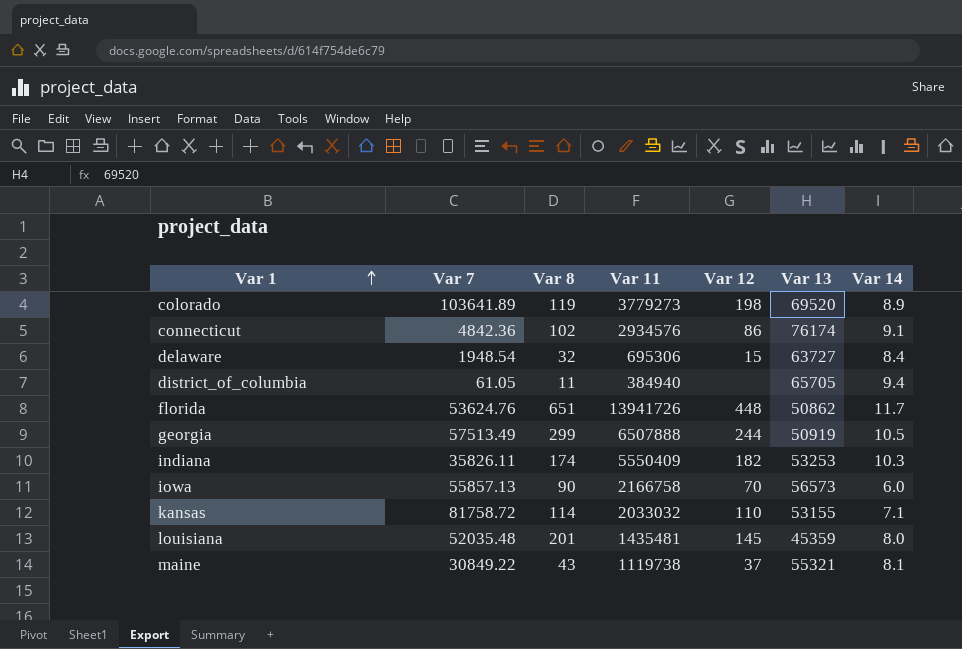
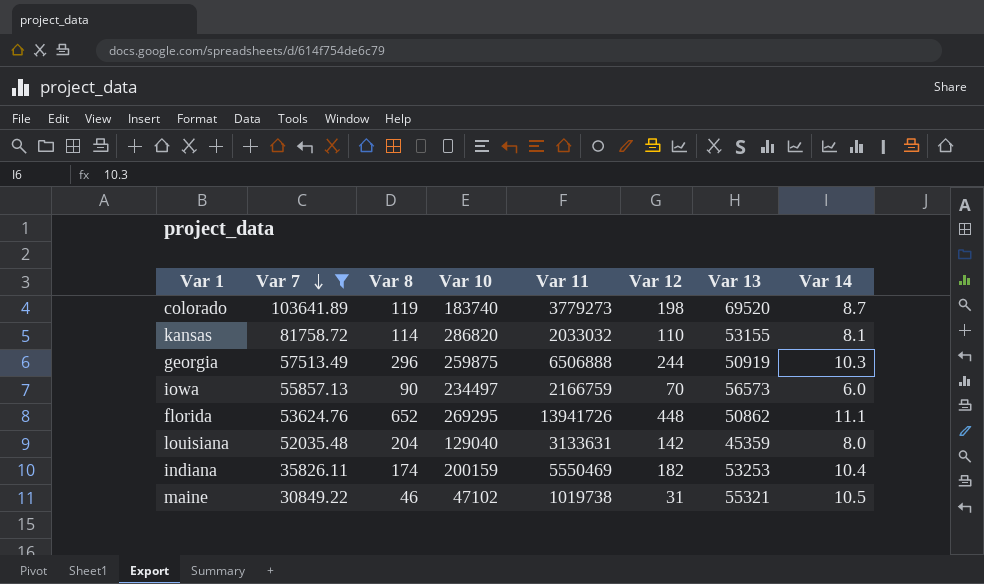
filter: none -> Var 7 >= 30849.22
row order: Var 1 ascending -> Var 7 descending
column Var 10 | position: none -> 4
colorado | Var 14: 8.9 -> 8.7
kansas | Var 14: 7.1 -> 8.1
georgia | Var 8: 299 -> 296
georgia | Var 11: 6507888 -> 6506888
georgia | Var 14: 10.5 -> 10.3
iowa | Var 11: 2166758 -> 2166759
florida | Var 8: 651 -> 652
florida | Var 14: 11.7 -> 11.1
louisiana | Var 8: 201 -> 204
louisiana | Var 11: 1435481 -> 3133631
louisiana | Var 12: 145 -> 142
indiana | Var 11: 5550409 -> 5550469
indiana | Var 14: 10.3 -> 10.4
maine | Var 8: 43 -> 46
maine | Var 11: 1119738 -> 1019738
maine | Var 12: 37 -> 31
maine | Var 14: 8.1 -> 10.5

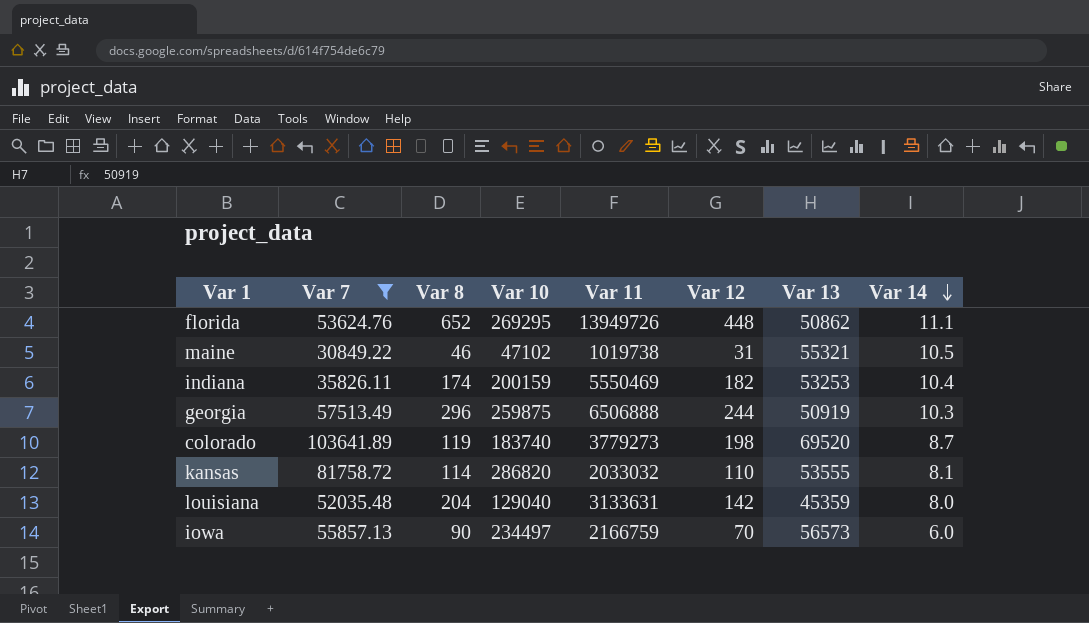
row order: Var 7 descending -> Var 14 descending
florida | Var 11: 13941726 -> 13949726
kansas | Var 13: 53155 -> 53555

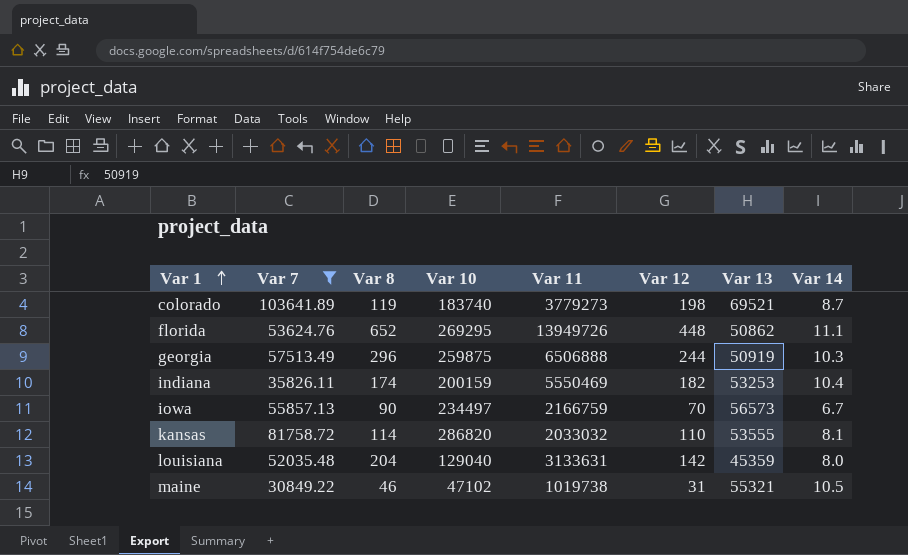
row order: Var 14 descending -> Var 1 ascending
colorado | Var 13: 69520 -> 69521
iowa | Var 14: 6.0 -> 6.7

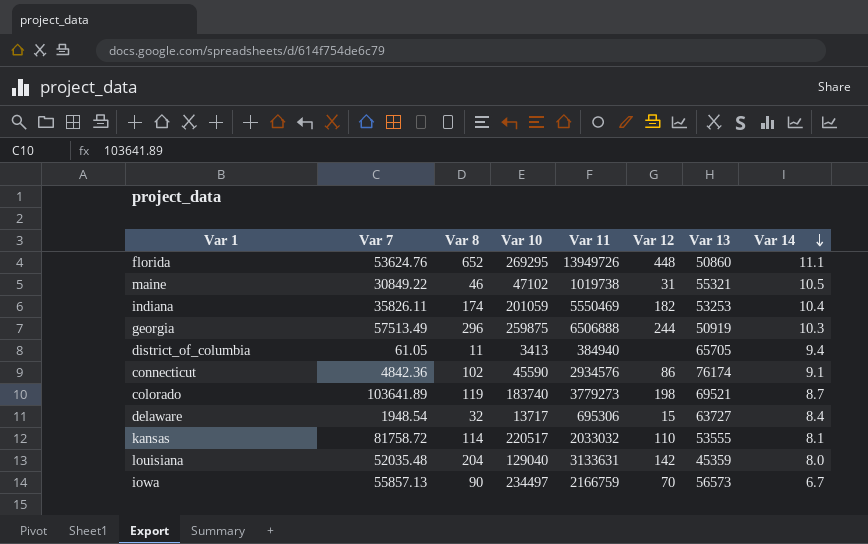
filter: Var 7 >= 30849.22 -> none
row order: Var 1 ascending -> Var 14 descending
florida | Var 13: 50862 -> 50860
indiana | Var 10: 200159 -> 201059
kansas | Var 10: 286820 -> 220517

